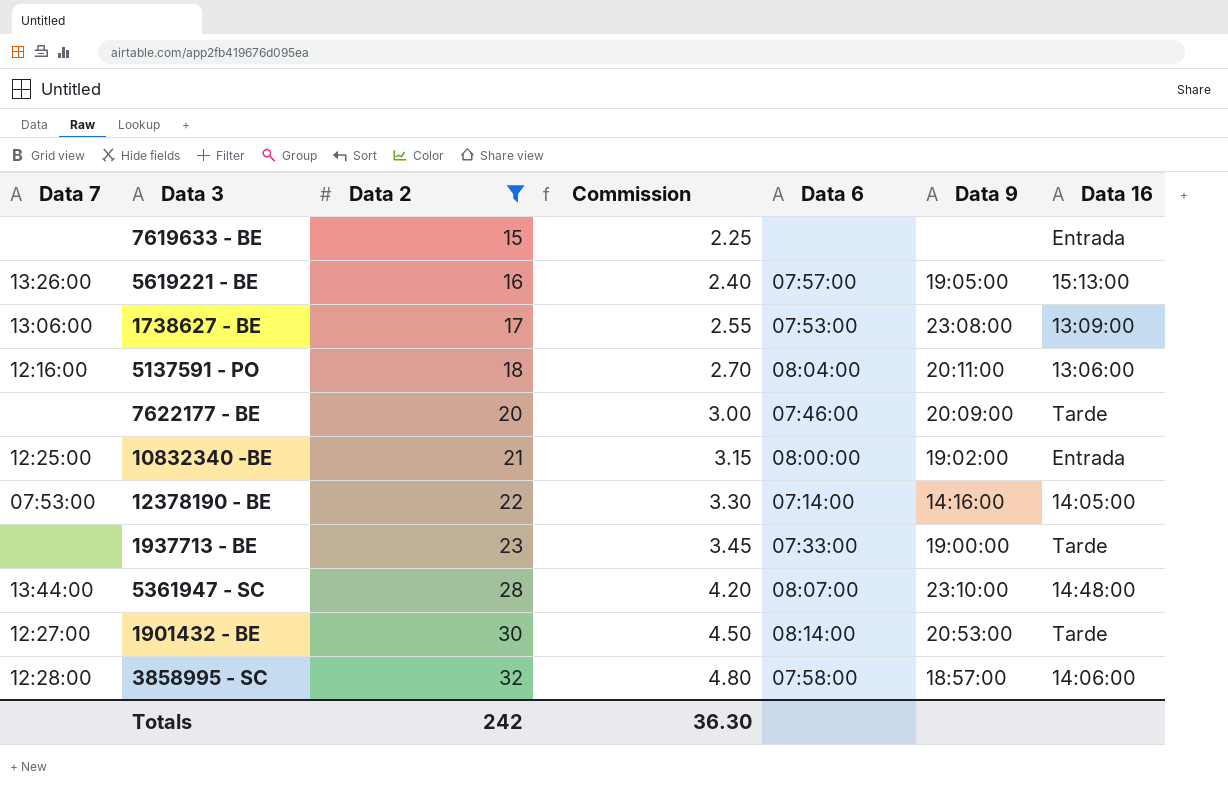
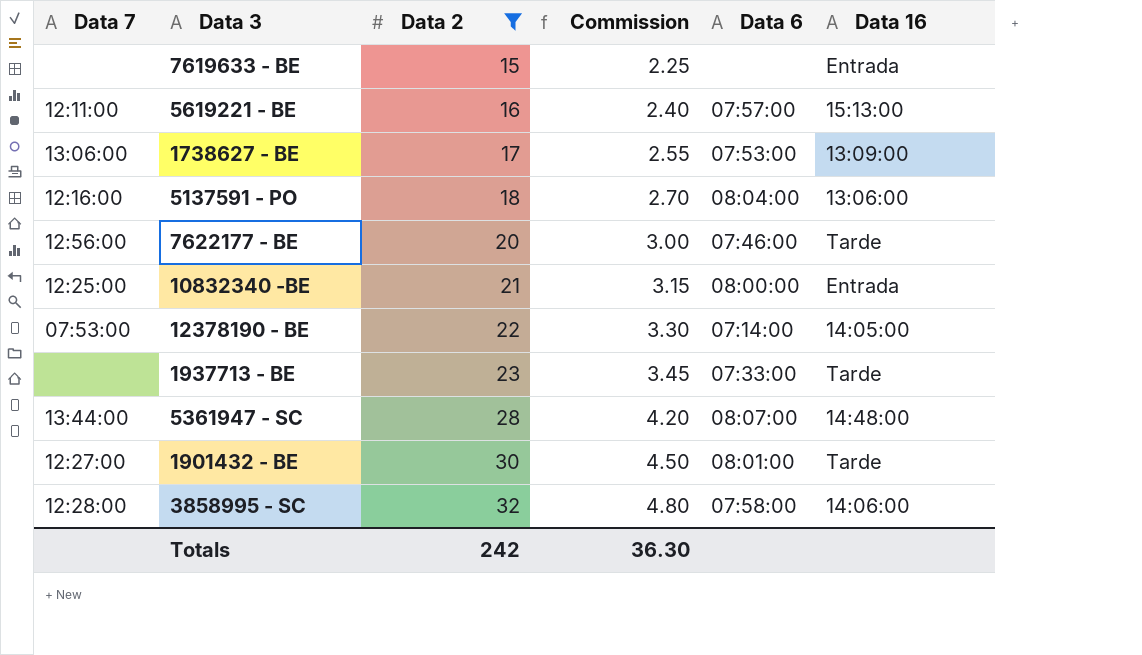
column Data 9 | position: 6 -> none
5619221 - BE | Data 7: 13:26:00 -> 12:11:00
7622177 - BE | Data 7: none -> 12:56:00
1901432 - BE | Data 6: 08:14:00 -> 08:01:00

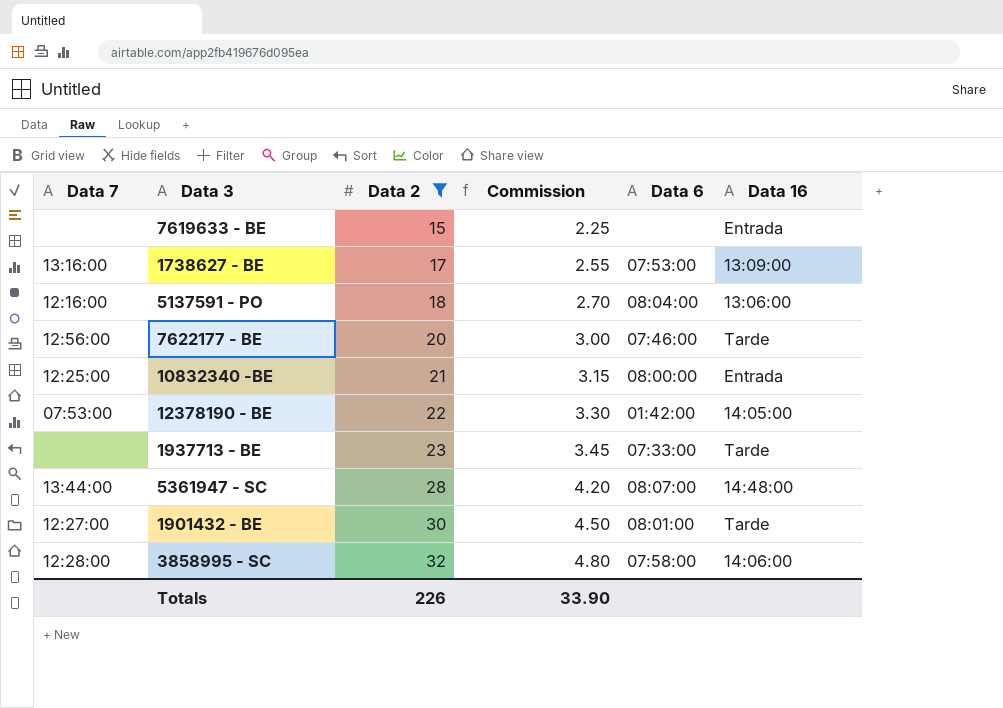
row 5619221 - BE: 12:11:00 | 16 | 2.40 | 07:57:00 | 15:13:00 -> none
1738627 - BE | Data 7: 13:06:00 -> 13:16:00
12378190 - BE | Data 6: 07:14:00 -> 01:42:00
Totals | Data 2: 242 -> 226
Totals | Commission: 36.30 -> 33.90

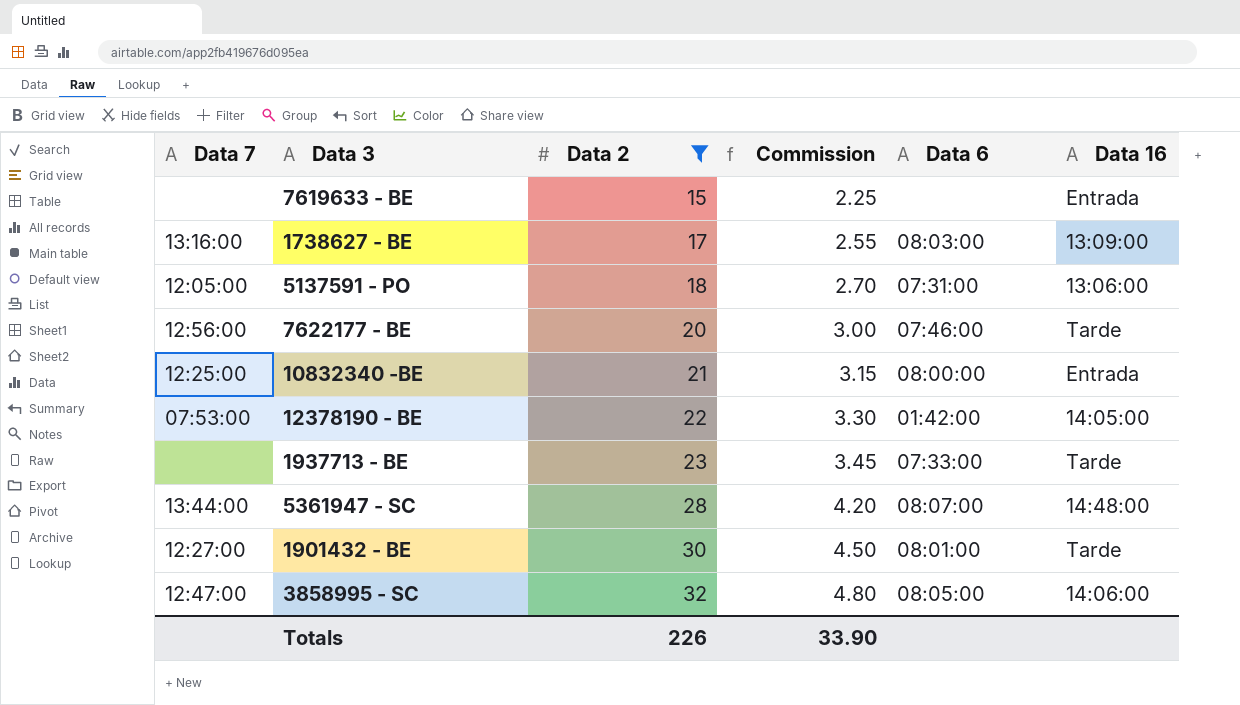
1738627 - BE | Data 6: 07:53:00 -> 08:03:00
5137591 - PO | Data 7: 12:16:00 -> 12:05:00
5137591 - PO | Data 6: 08:04:00 -> 07:31:00
3858995 - SC | Data 7: 12:28:00 -> 12:47:00
3858995 - SC | Data 6: 07:58:00 -> 08:05:00

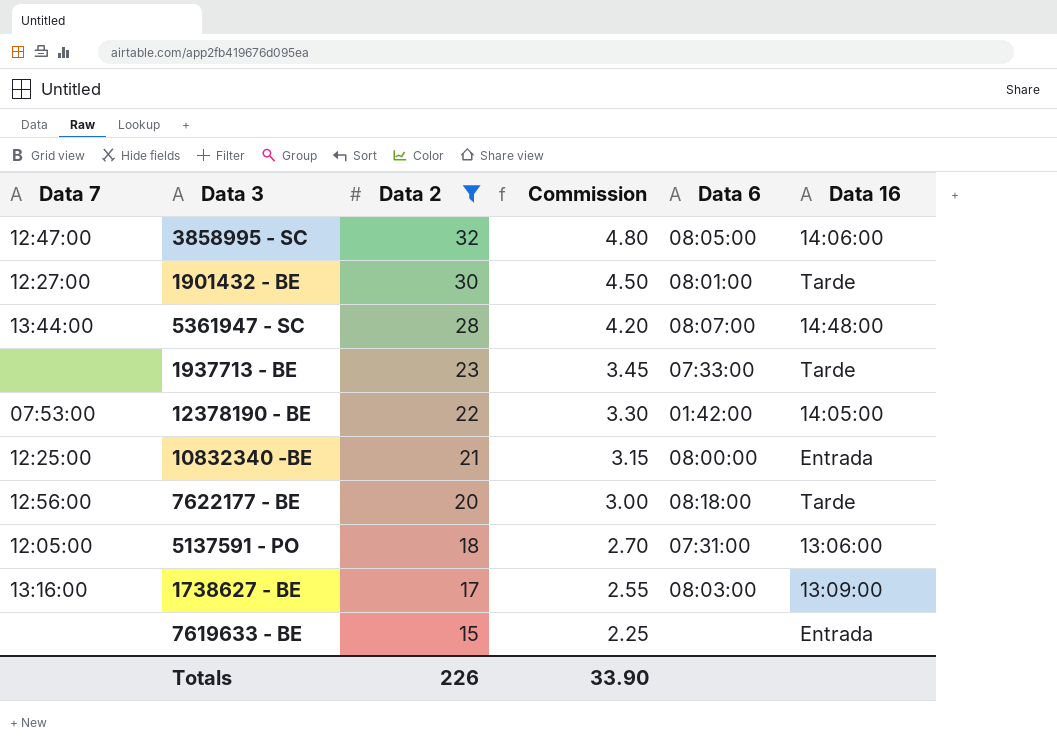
row order: Data 2 ascending -> Data 2 descending
7622177 - BE | Data 6: 07:46:00 -> 08:18:00

